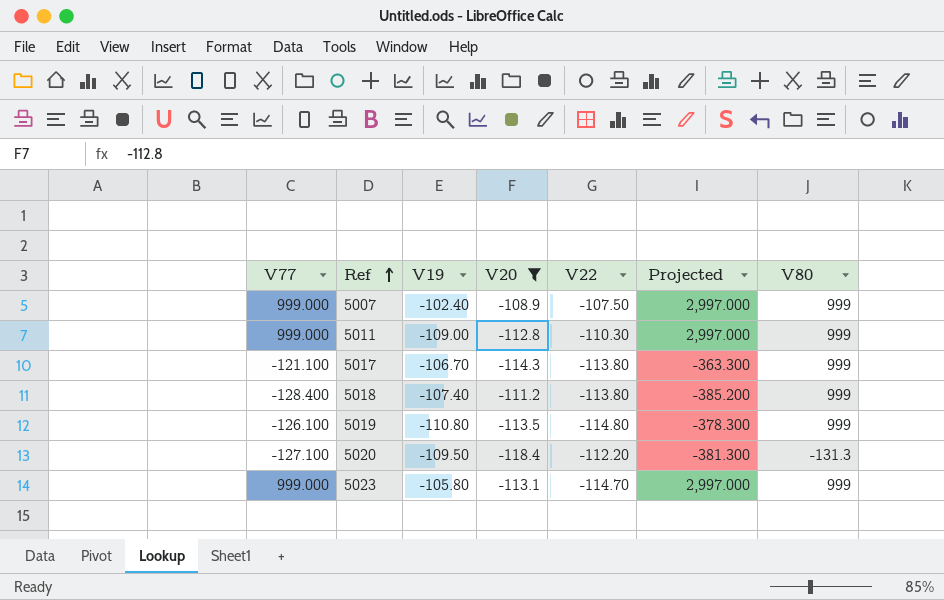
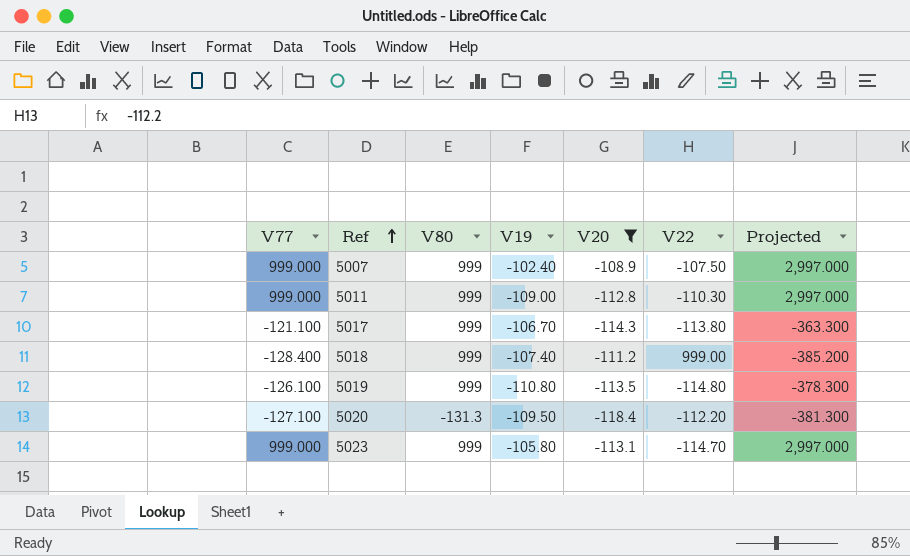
column V80 | position: 7 -> 3
5018 | V22: -113.80 -> 999.00

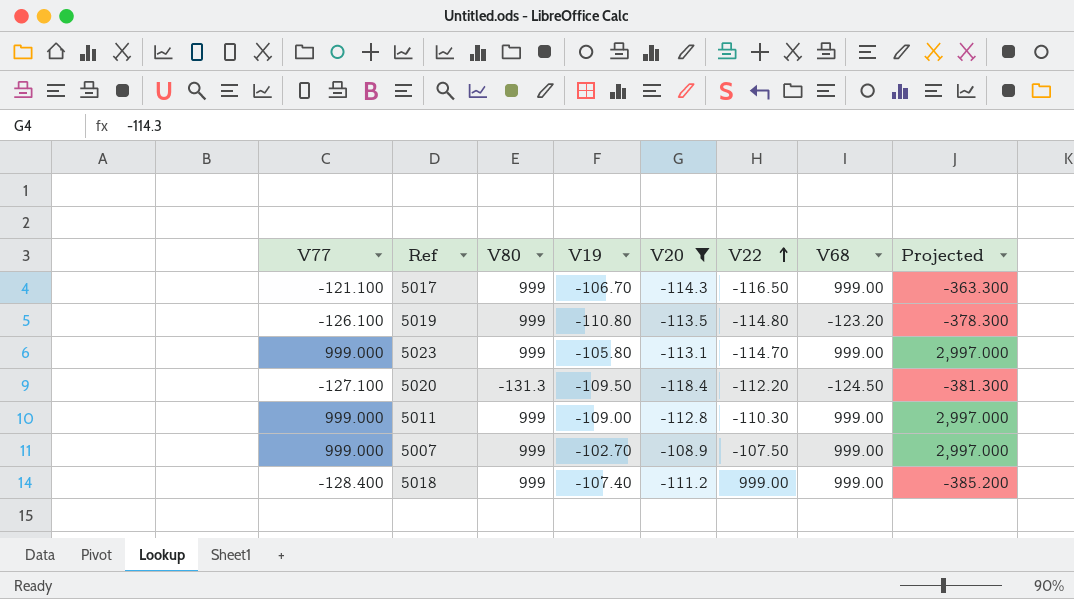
row order: Ref ascending -> V22 ascending
column V68 | position: none -> 7
5017 | V22: -113.80 -> -116.50
5007 | V19: -102.40 -> -102.70

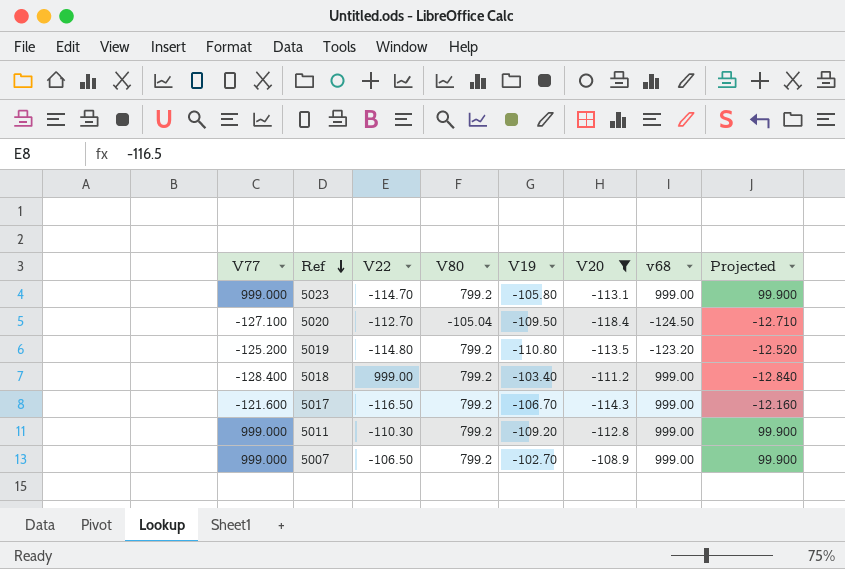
row order: V22 ascending -> Ref descending
column V22 | position: 6 -> 3
column name: V68 -> v68
column Projected | formula: [V77] * 3 -> [V77] * 0.1
5023 | V80: 999 -> 799.2
5020 | V22: -112.20 -> -112.70
5020 | V80: -131.3 -> -105.04
5019 | V77: -126.100 -> -125.200
5019 | V80: 999 -> 799.2
5018 | V80: 999 -> 799.2
5018 | V19: -107.40 -> -103.40
5017 | V77: -121.100 -> -121.600
5017 | V80: 999 -> 799.2
5011 | V80: 999 -> 799.2
5011 | V19: -109.00 -> -109.20
5007 | V22: -107.50 -> -106.50
5007 | V80: 999 -> 799.2

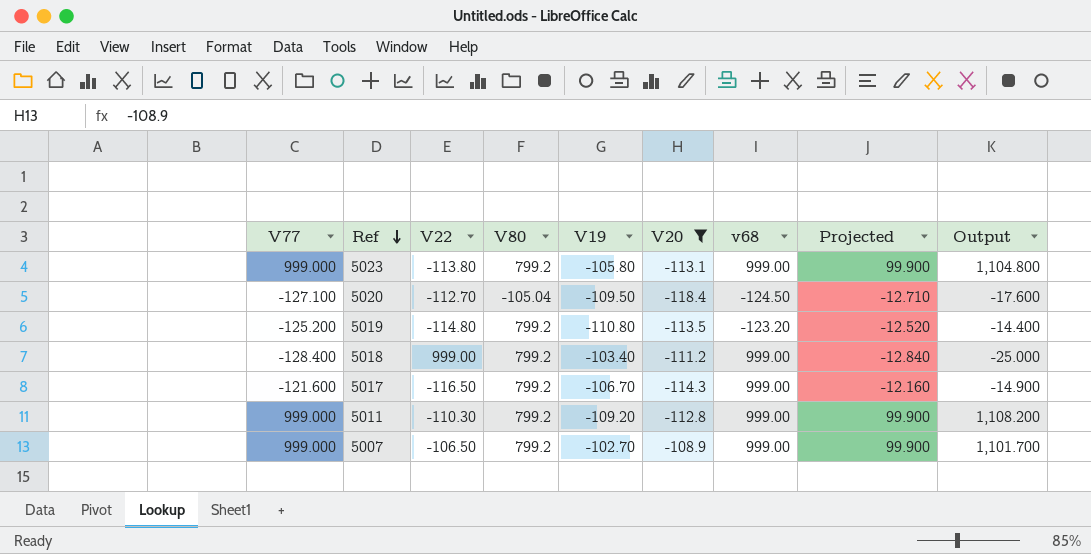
column Output | formula: none -> [V77] - [V19]
5023 | V22: -114.70 -> -113.80

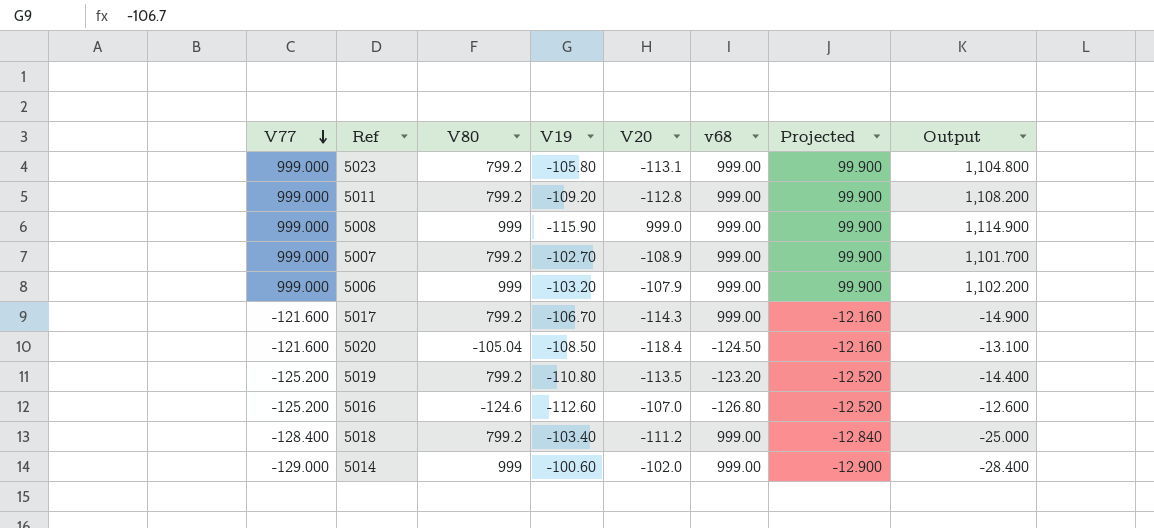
filter: V20 <= -108.9 -> none
row order: Ref descending -> V77 descending
column V22 | position: 3 -> none
5020 | V77: -127.100 -> -121.600
5020 | V19: -109.50 -> -108.50
5020 | Projected: -12.710 -> -12.160
5020 | Output: -17.600 -> -13.100

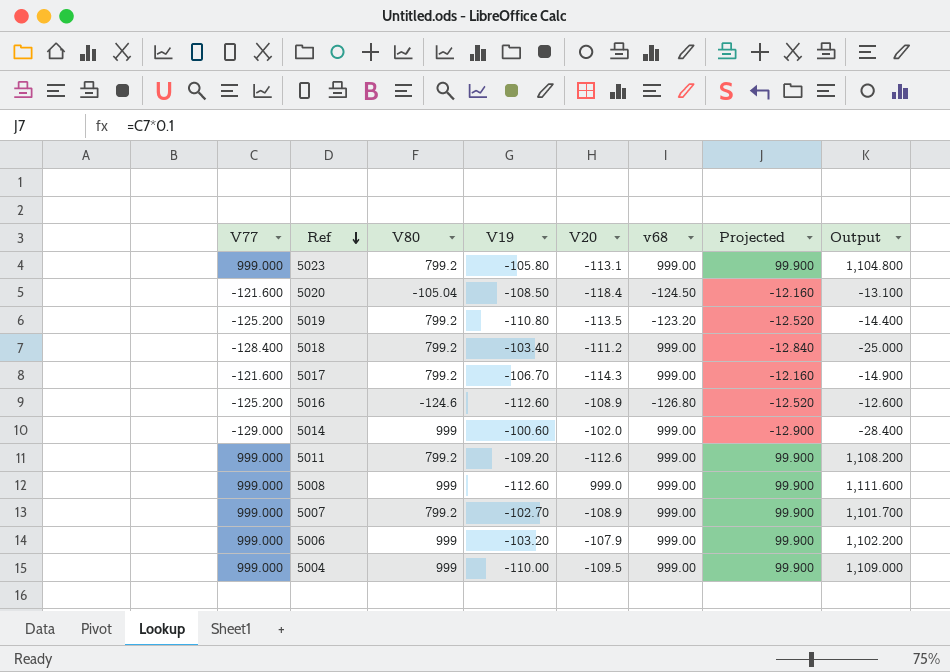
row order: V77 descending -> Ref descending
5016 | V20: -107.0 -> -108.9
5011 | V20: -112.8 -> -112.6
5008 | V19: -115.90 -> -112.60
5008 | Output: 1,114.900 -> 1,111.600
row 5004: none -> 999.000 | 999 | -110.00 | -109.5 | 999.00 | 99.900 | 1,109.000

